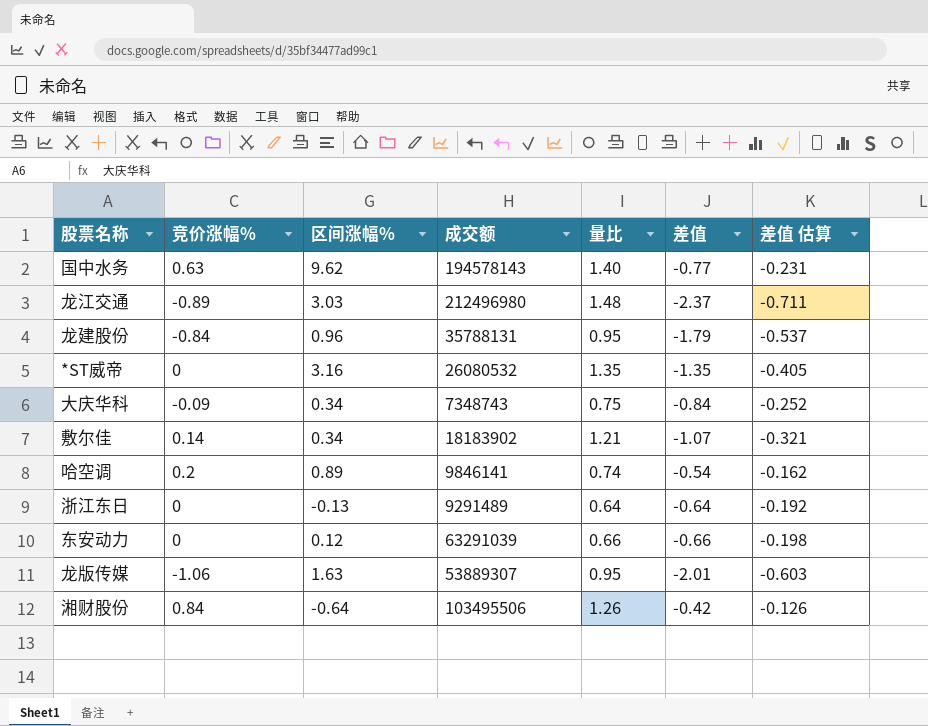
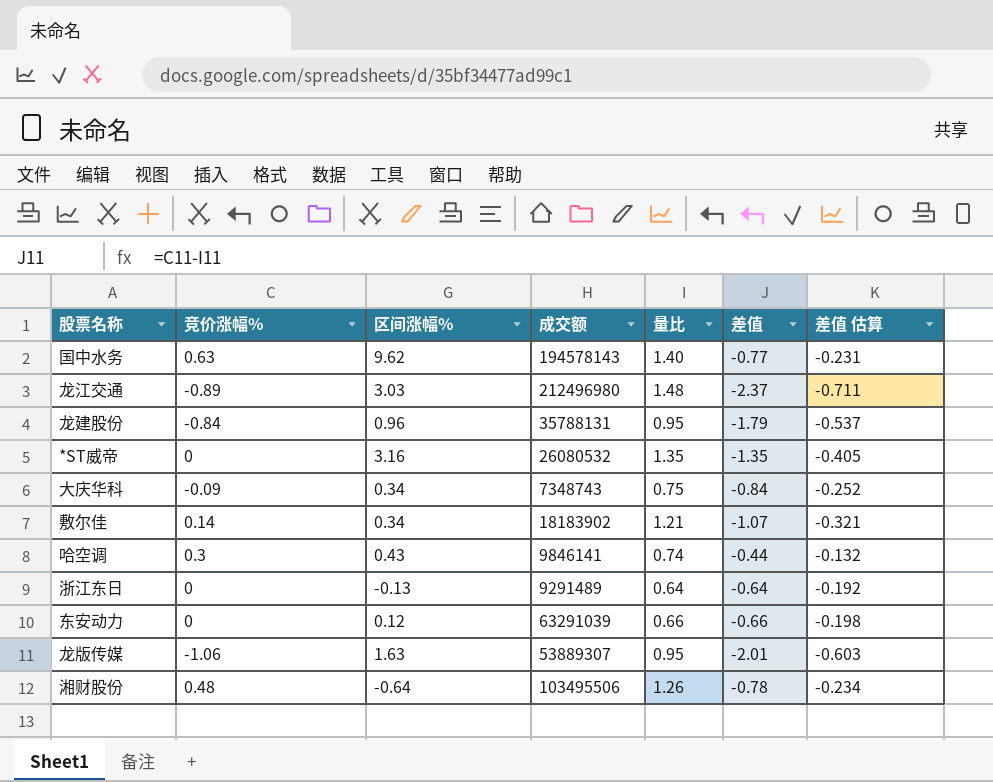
哈空调 | 竞价涨幅%: 0.2 -> 0.3
哈空调 | 区间涨幅%: 0.89 -> 0.43
哈空调 | 差值: -0.54 -> -0.44
哈空调 | 差值 估算: -0.162 -> -0.132
湘财股份 | 竞价涨幅%: 0.84 -> 0.48
湘财股份 | 差值: -0.42 -> -0.78
湘财股份 | 差值 估算: -0.126 -> -0.234

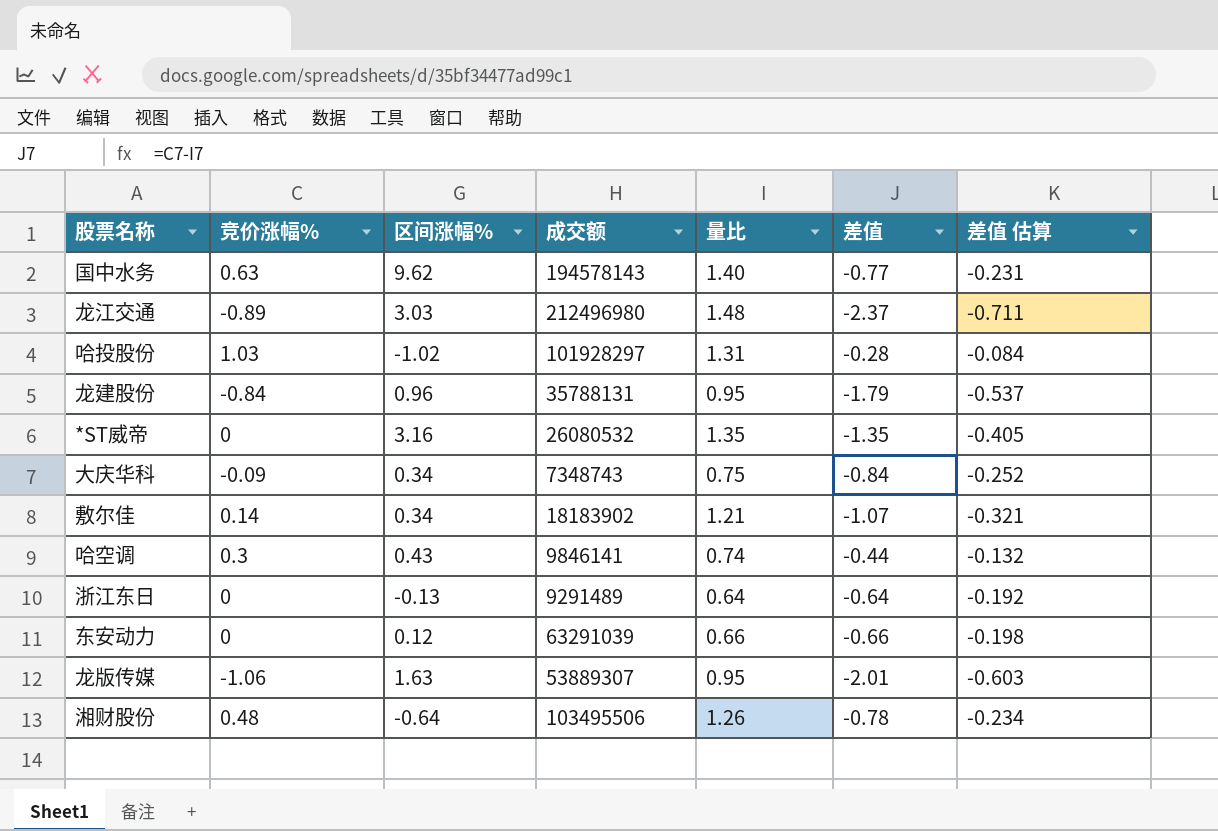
row 哈投股份: none -> 1.03 | -1.02 | 101928297 | 1.31 | -0.28 | -0.084

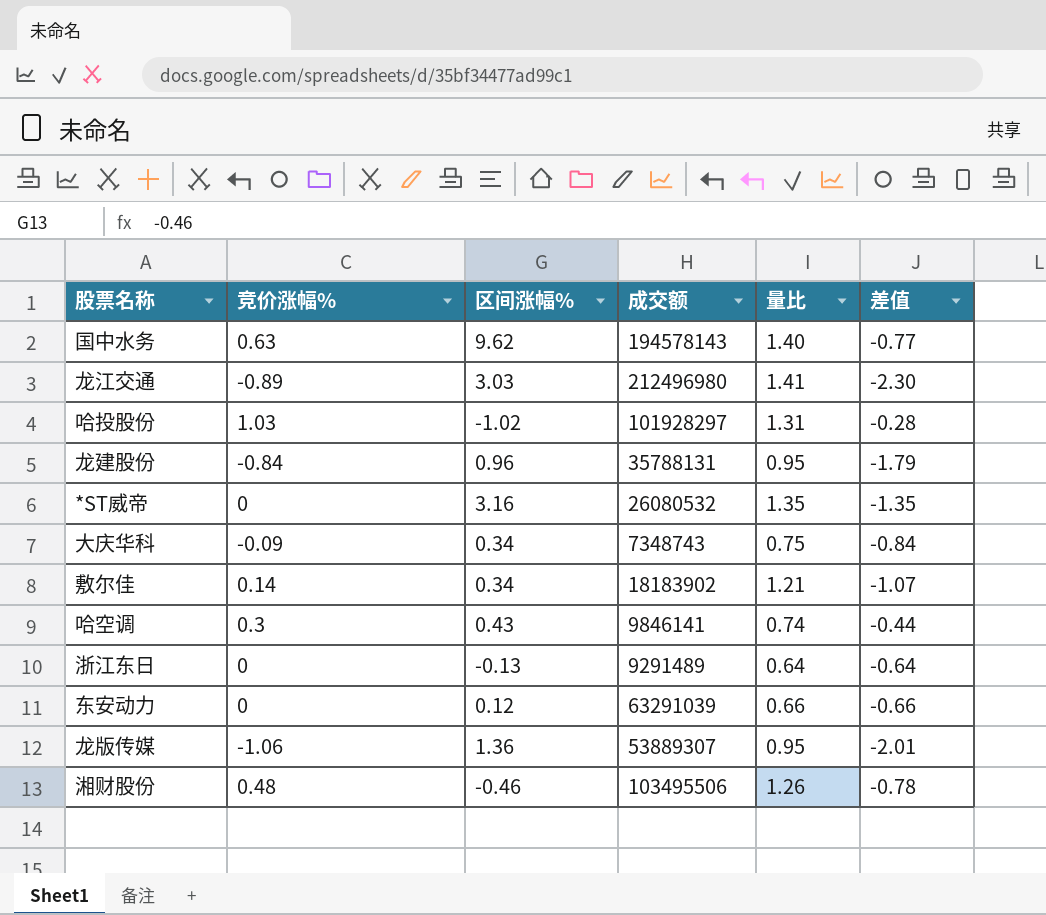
column 差值 估算 | formula: [差值] * 0.3 -> none
龙江交通 | 量比: 1.48 -> 1.41
龙江交通 | 差值: -2.37 -> -2.30
龙版传媒 | 区间涨幅%: 1.63 -> 1.36
湘财股份 | 区间涨幅%: -0.64 -> -0.46

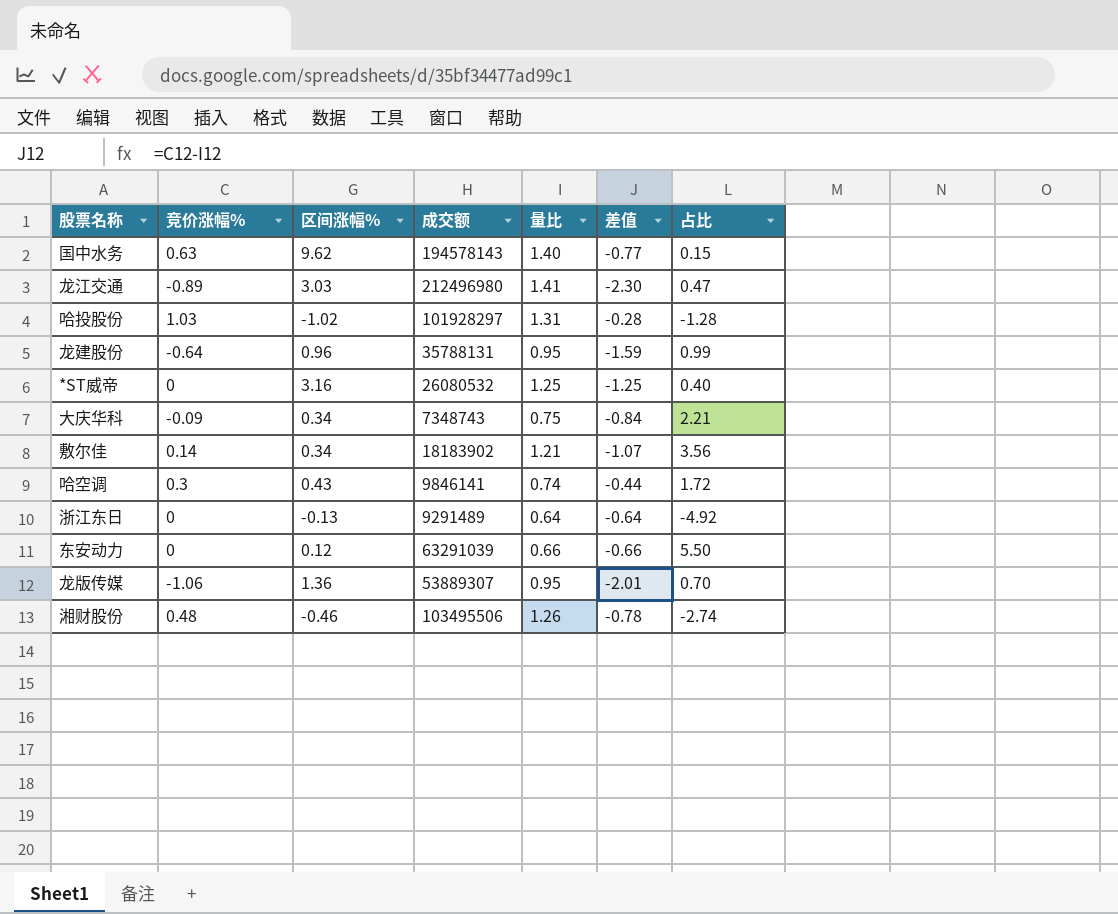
column 占比 | formula: none -> [量比] / [区间涨幅%]
龙建股份 | 竞价涨幅%: -0.84 -> -0.64
龙建股份 | 差值: -1.79 -> -1.59
*ST威帝 | 量比: 1.35 -> 1.25
*ST威帝 | 差值: -1.35 -> -1.25

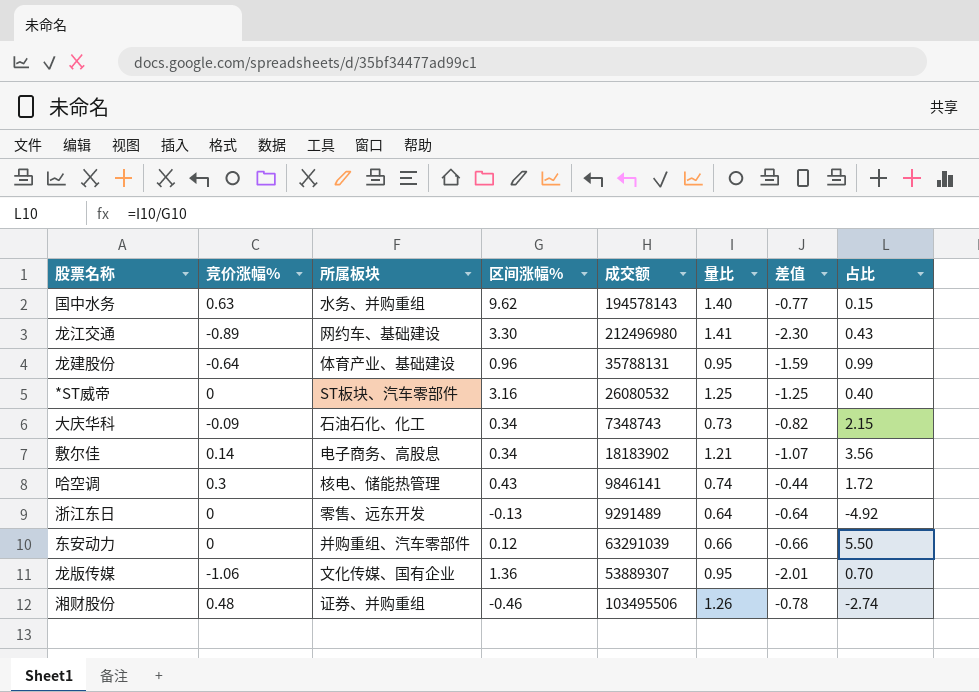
column 所属板块 | position: none -> 3
row 哈投股份: 1.03 | -1.02 | 101928297 | 1.31 | -0.28 | -1.28 -> none
龙江交通 | 区间涨幅%: 3.03 -> 3.30
龙江交通 | 占比: 0.47 -> 0.43
大庆华科 | 量比: 0.75 -> 0.73
大庆华科 | 差值: -0.84 -> -0.82
大庆华科 | 占比: 2.21 -> 2.15

